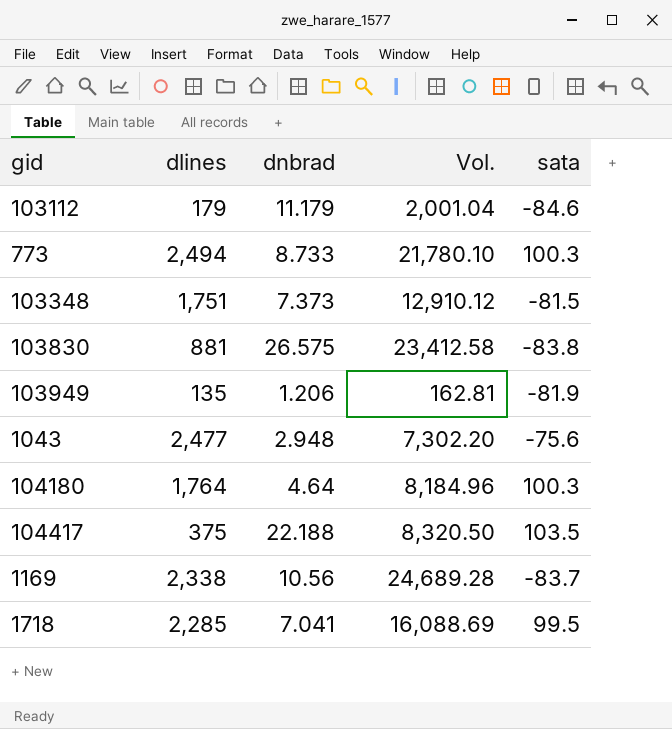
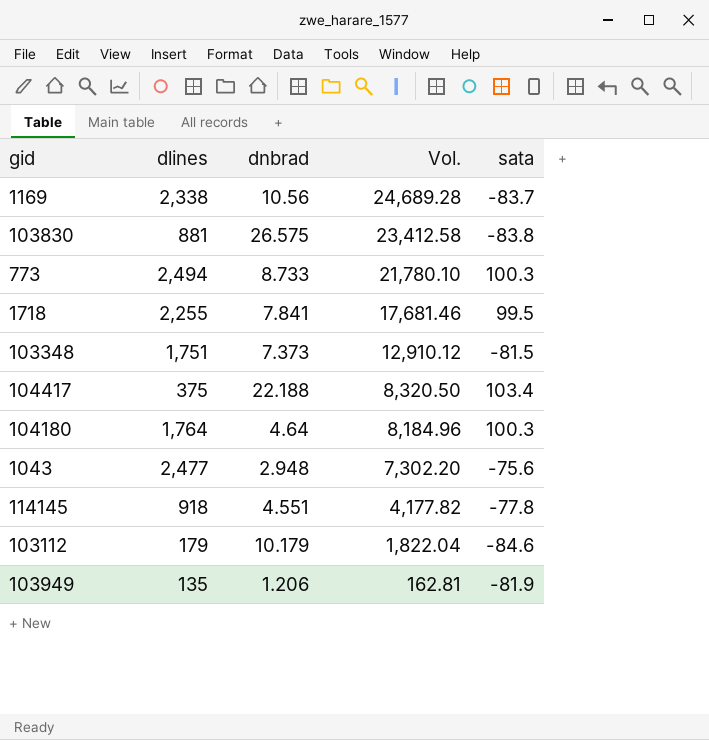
row order: none -> Vol. descending
1718 | dlines: 2,285 -> 2,255
1718 | dnbrad: 7.041 -> 7.841
1718 | Vol.: 16,088.69 -> 17,681.46
104417 | sata: 103.5 -> 103.4
row 114145: none -> 918 | 4.551 | 4,177.82 | -77.8
103112 | dnbrad: 11.179 -> 10.179
103112 | Vol.: 2,001.04 -> 1,822.04

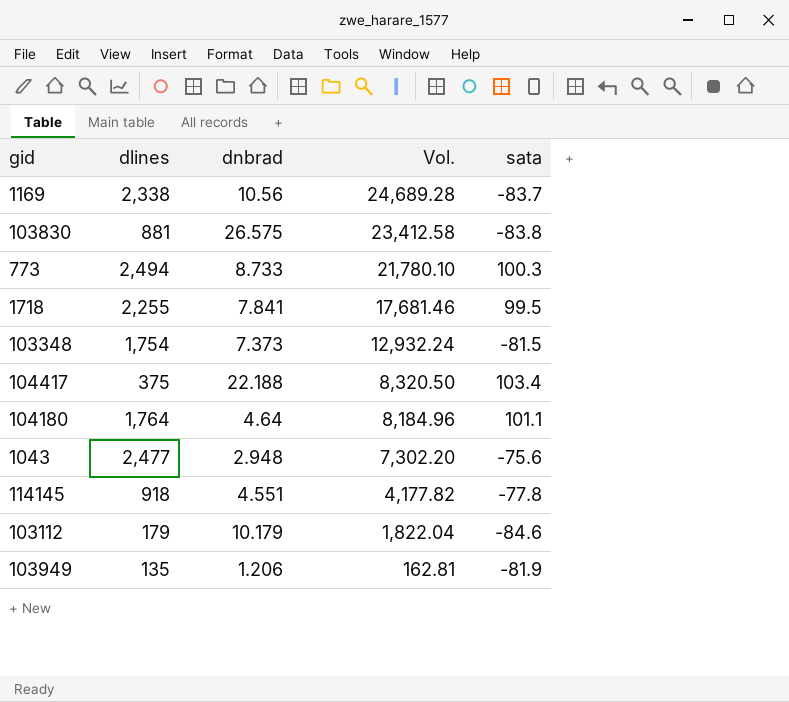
103348 | dlines: 1,751 -> 1,754
103348 | Vol.: 12,910.12 -> 12,932.24
104180 | sata: 100.3 -> 101.1

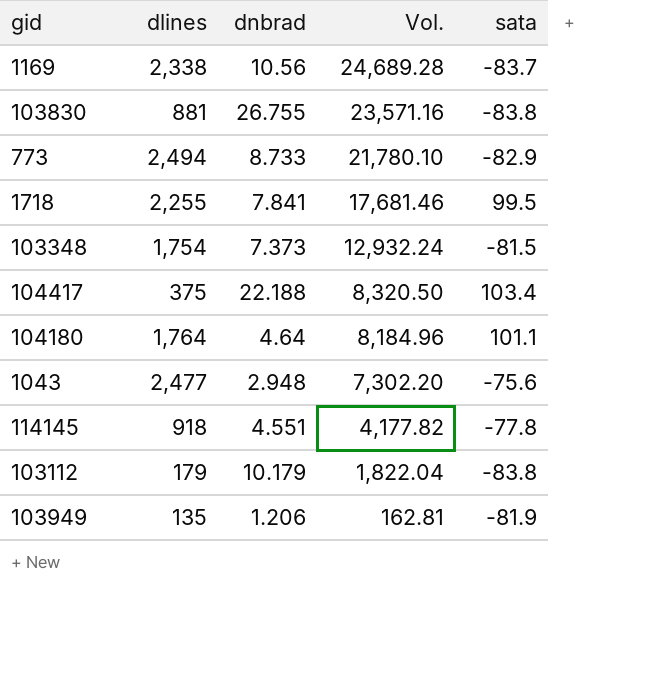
103830 | dnbrad: 26.575 -> 26.755
103830 | Vol.: 23,412.58 -> 23,571.16
773 | sata: 100.3 -> -82.9
103112 | sata: -84.6 -> -83.8

